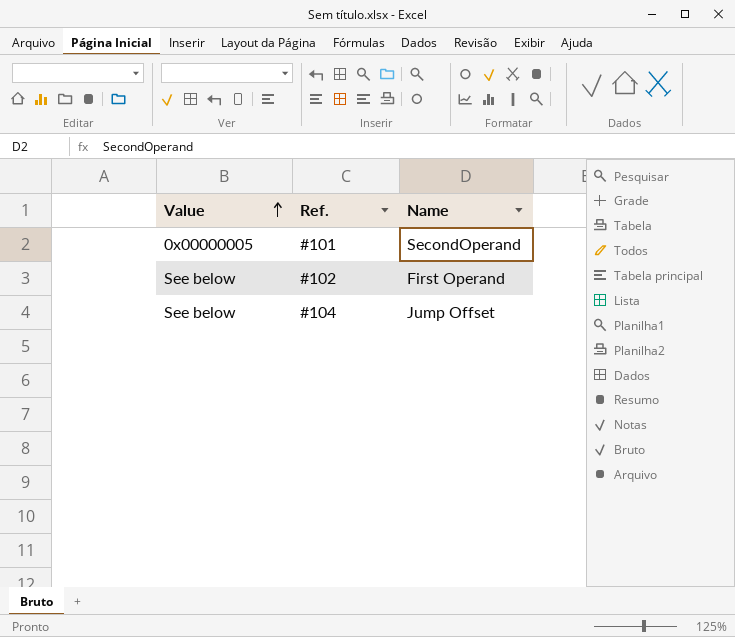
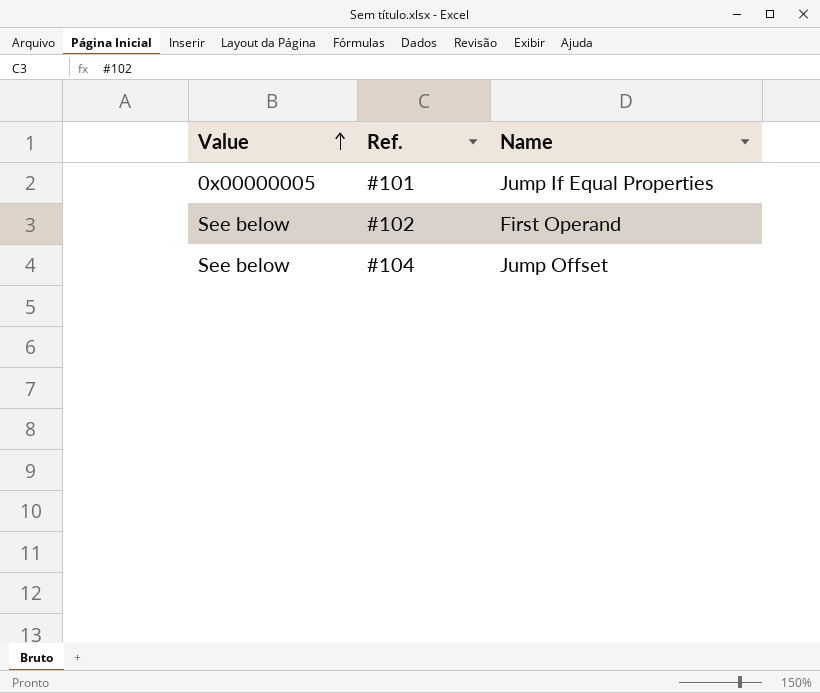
#101 | Name: SecondOperand -> Jump If Equal Properties

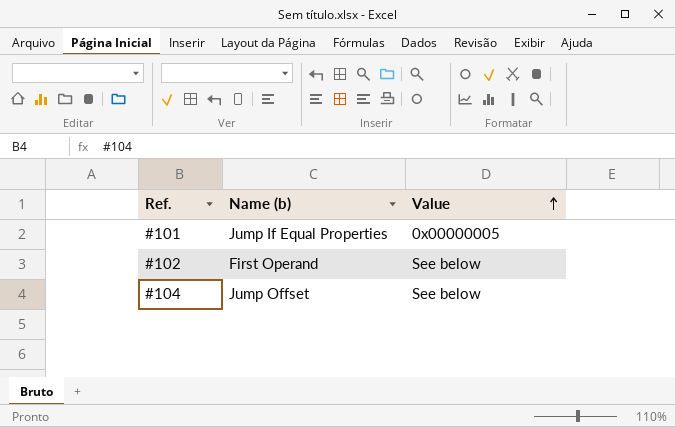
column name: Name -> Name (b)
column Value | position: 1 -> 3

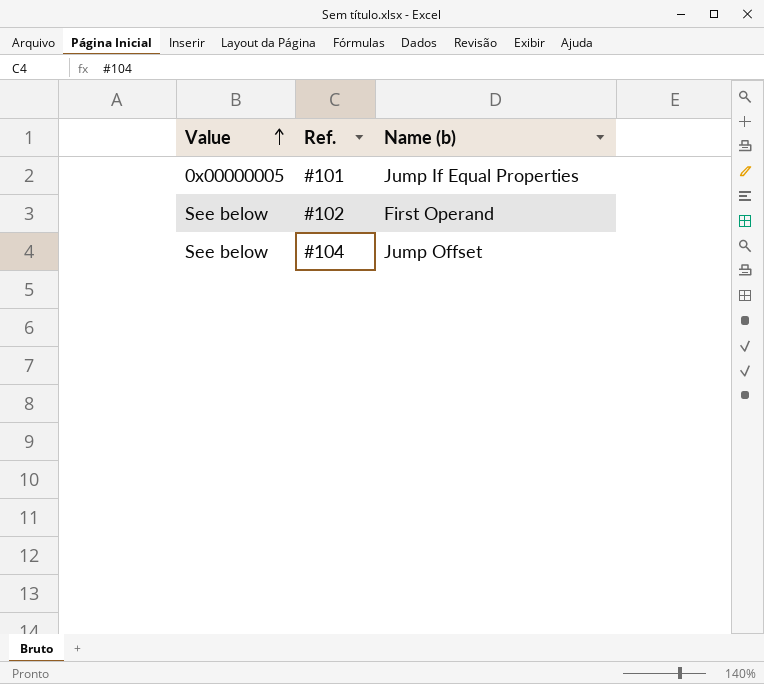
column Value | position: 3 -> 1

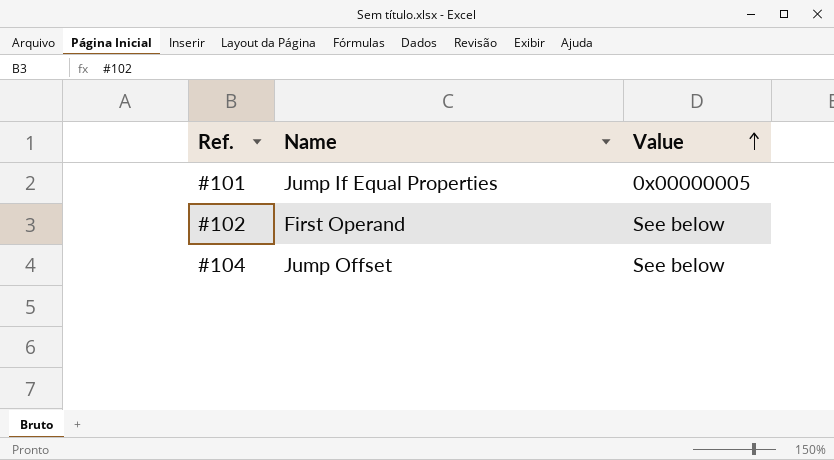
column name: Name (b) -> Name
column Value | position: 1 -> 3

